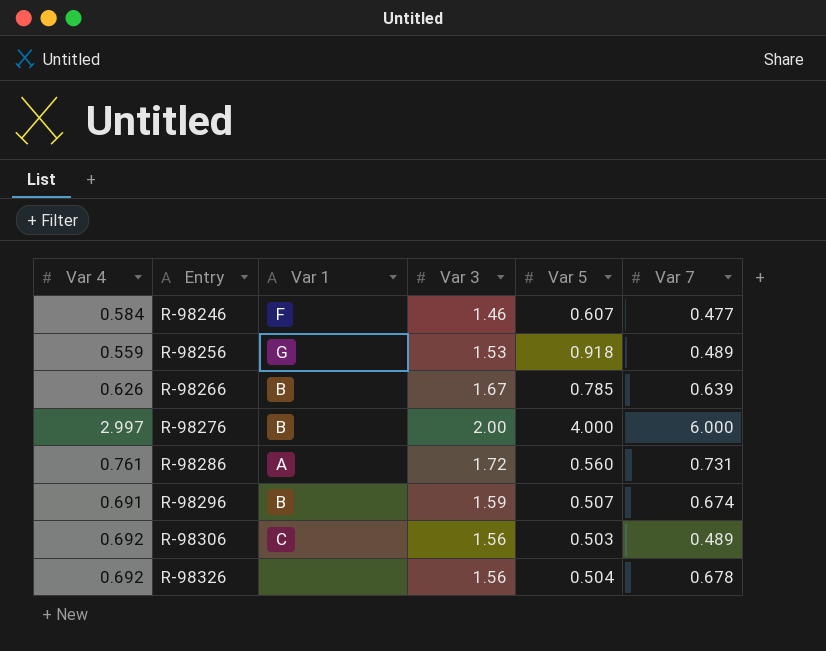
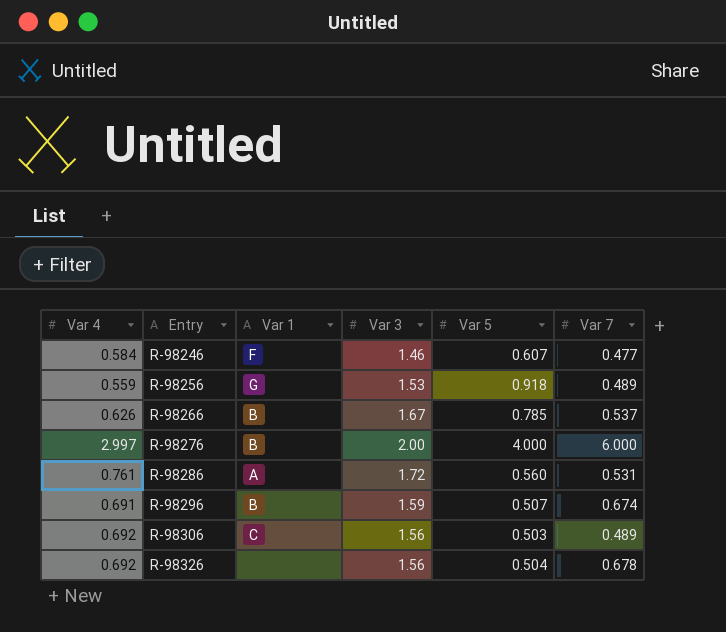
R-98266 | Var 7: 0.639 -> 0.537
R-98286 | Var 7: 0.731 -> 0.531

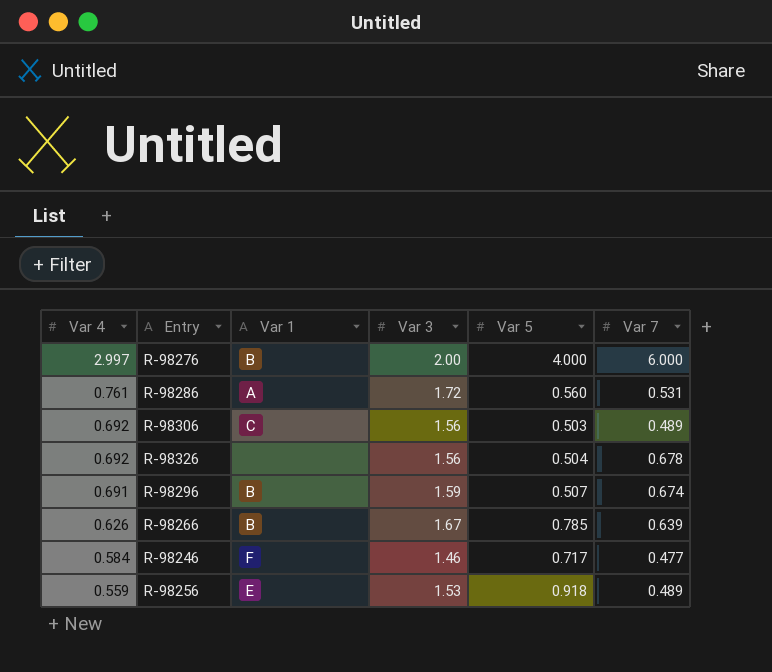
row order: Entry ascending -> Var 4 descending
R-98266 | Var 7: 0.537 -> 0.639
R-98246 | Var 5: 0.607 -> 0.717
R-98256 | Var 1: G -> E

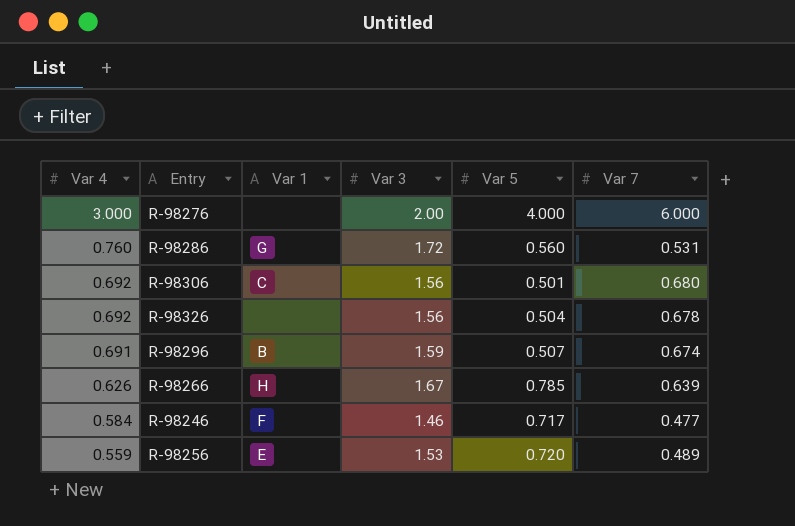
R-98276 | Var 4: 2.997 -> 3.000
R-98276 | Var 1: B -> none
R-98286 | Var 4: 0.761 -> 0.760
R-98286 | Var 1: A -> G
R-98306 | Var 5: 0.503 -> 0.501
R-98306 | Var 7: 0.489 -> 0.680
R-98266 | Var 1: B -> H
R-98256 | Var 5: 0.918 -> 0.720

